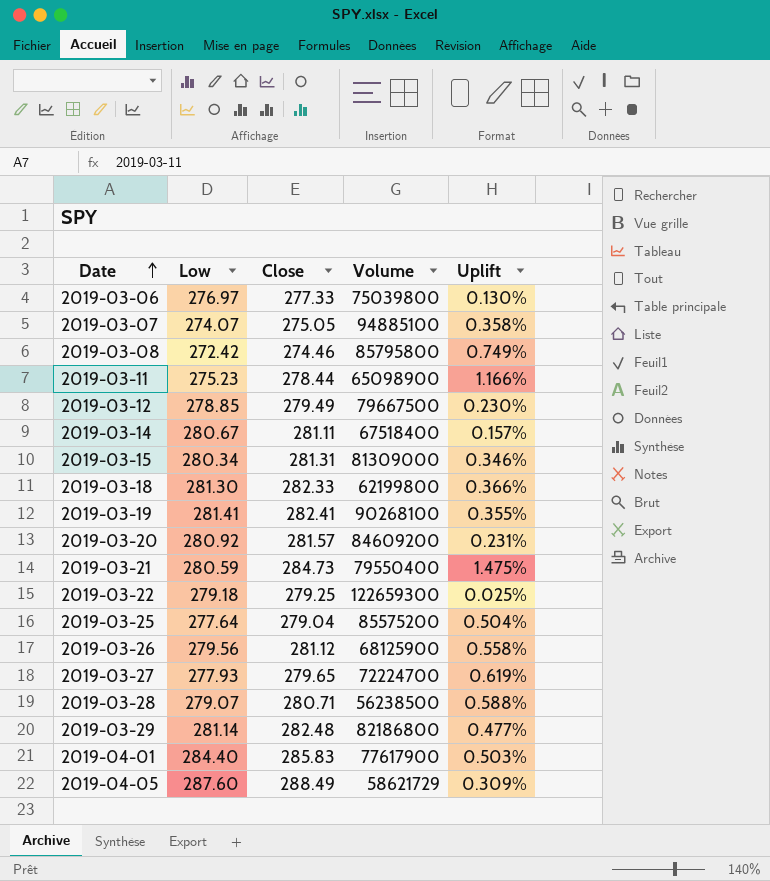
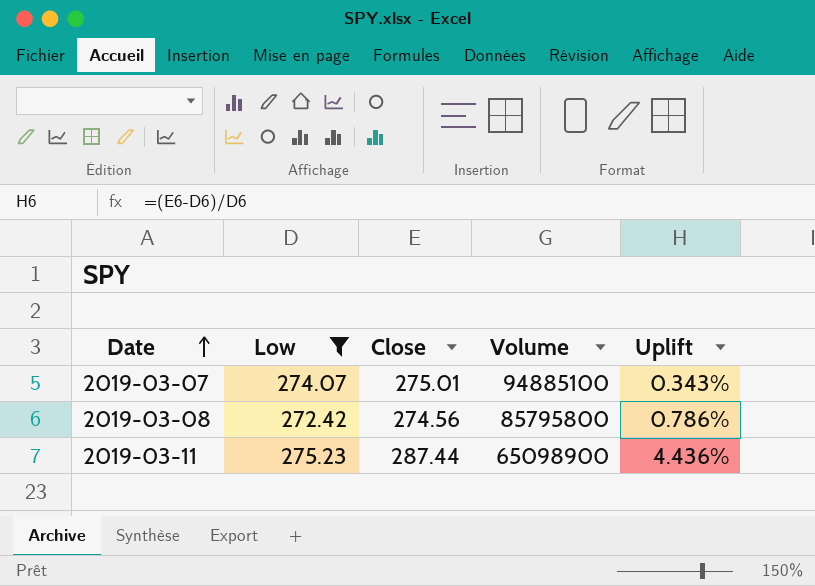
filter: none -> Low <= 275.23
2019-03-07 | Close: 275.05 -> 275.01
2019-03-07 | Uplift: 0.358% -> 0.343%
2019-03-08 | Close: 274.46 -> 274.56
2019-03-08 | Uplift: 0.749% -> 0.786%
2019-03-11 | Close: 278.44 -> 287.44
2019-03-11 | Uplift: 1.166% -> 4.436%

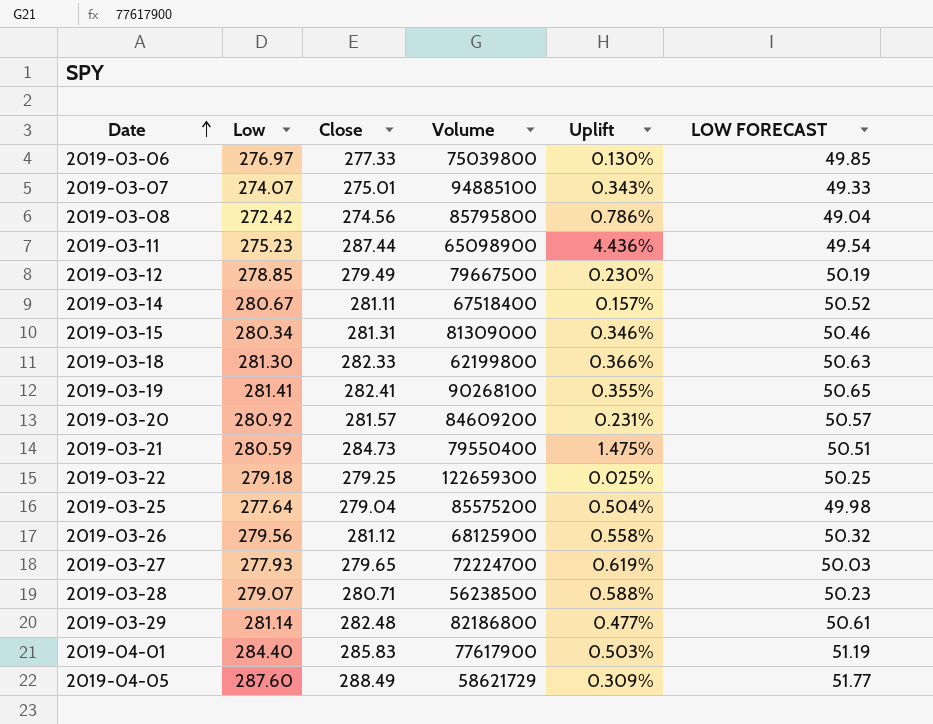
filter: Low <= 275.23 -> none
column LOW FORECAST | formula: none -> [Low] * 0.18

